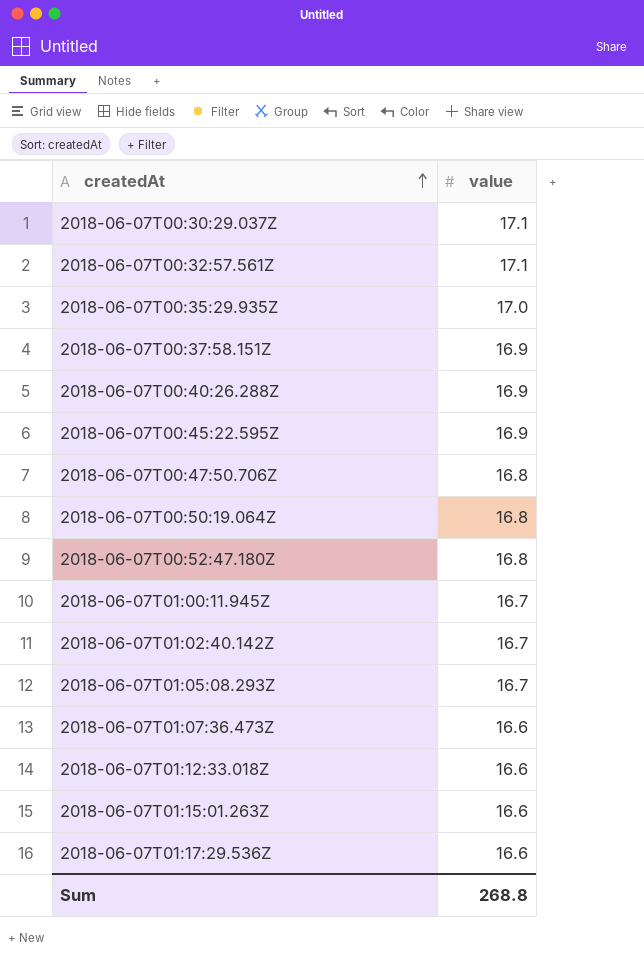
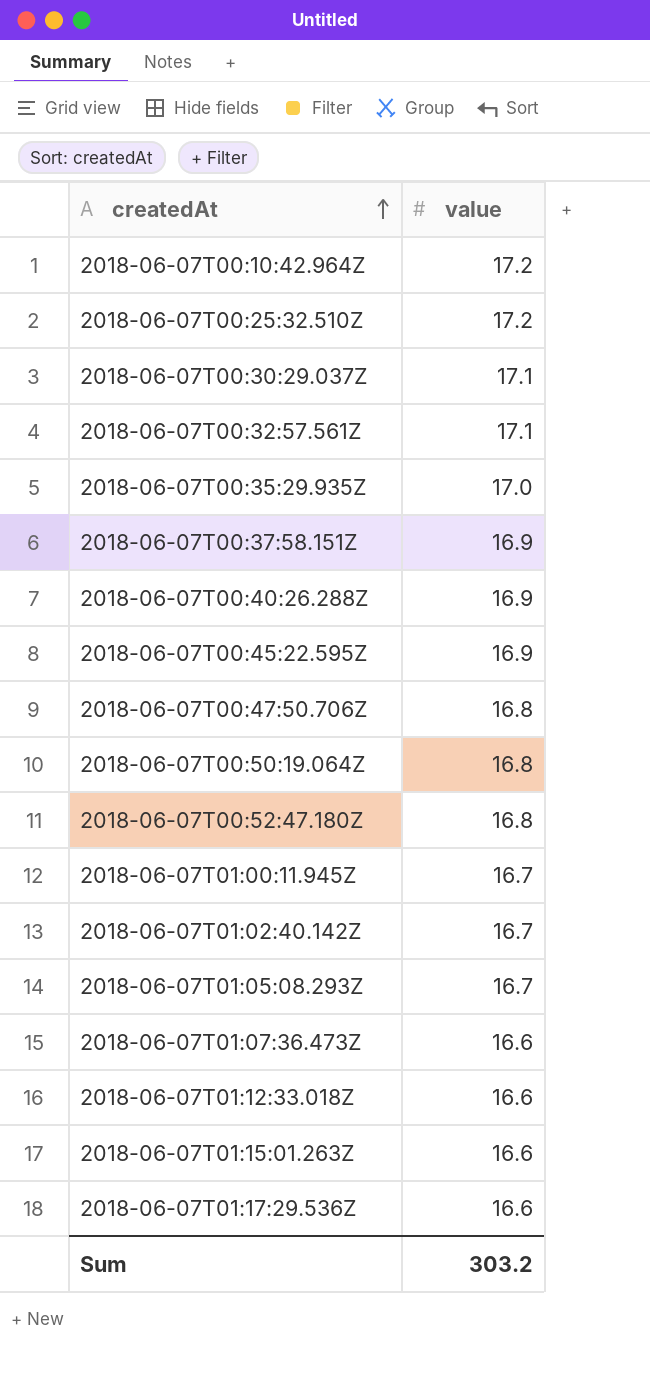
row 2018-06-07T00:10:42.964Z: none -> 17.2
row 2018-06-07T00:25:32.510Z: none -> 17.2
Sum | value: 268.8 -> 303.2

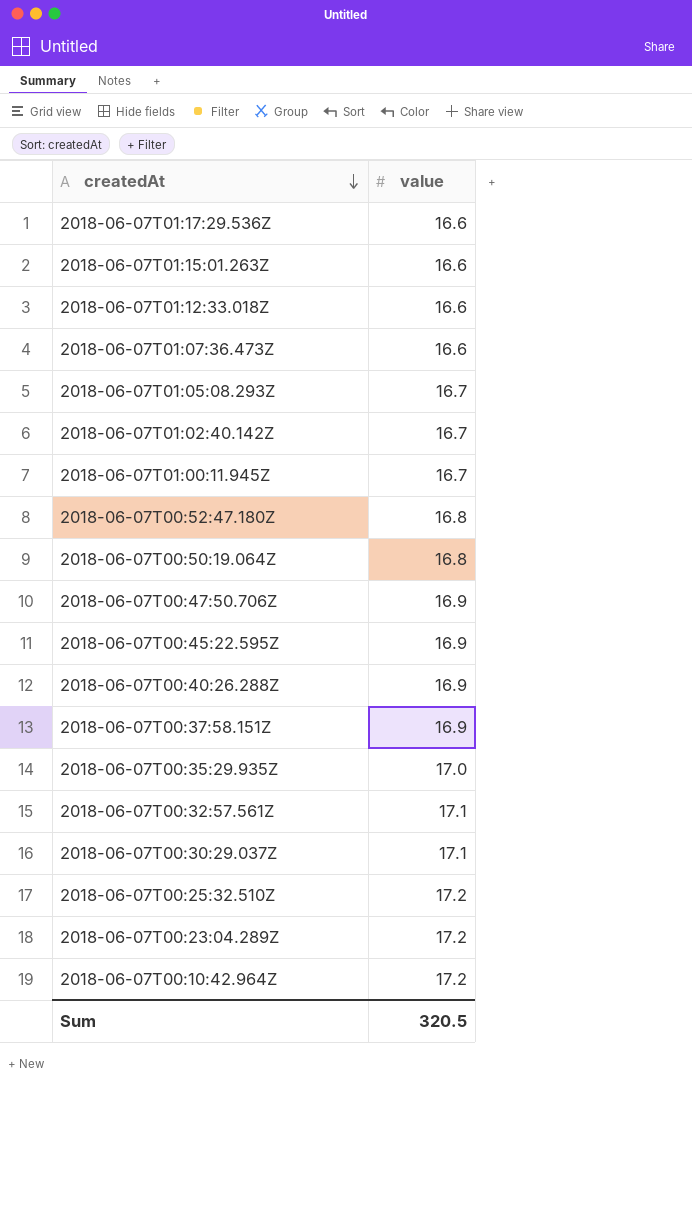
row order: createdAt ascending -> createdAt descending
2018-06-07T00:47:50.706Z | value: 16.8 -> 16.9
row 2018-06-07T00:23:04.289Z: none -> 17.2
Sum | value: 303.2 -> 320.5

